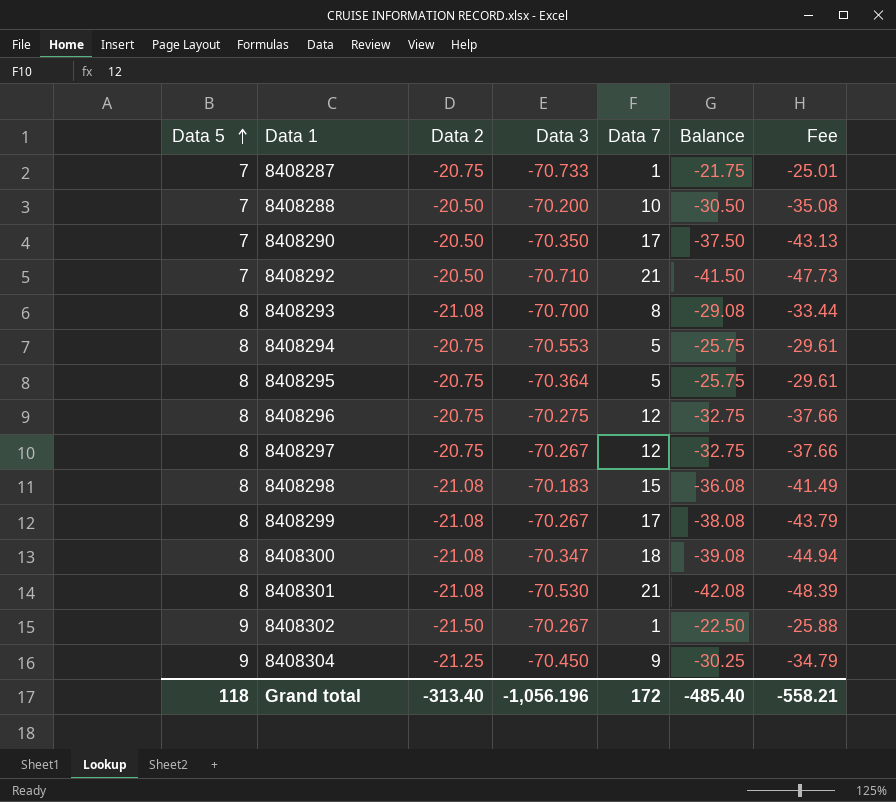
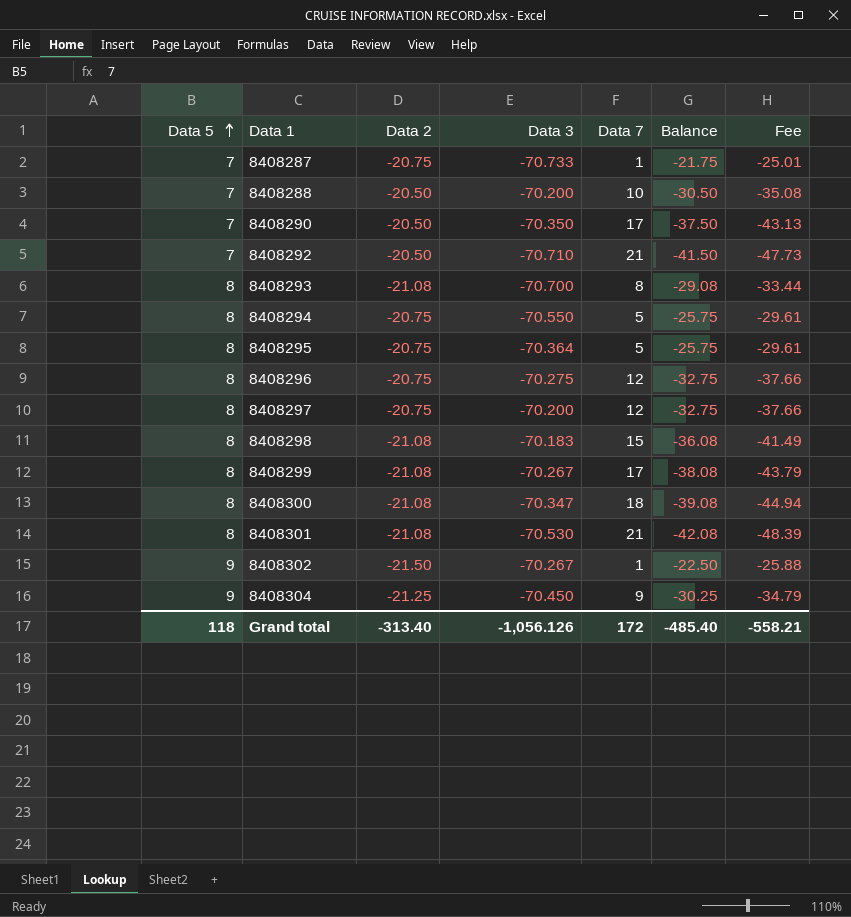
8408294 | Data 3: -70.553 -> -70.550
8408297 | Data 3: -70.267 -> -70.200
Grand total | Data 3: -1,056.196 -> -1,056.126

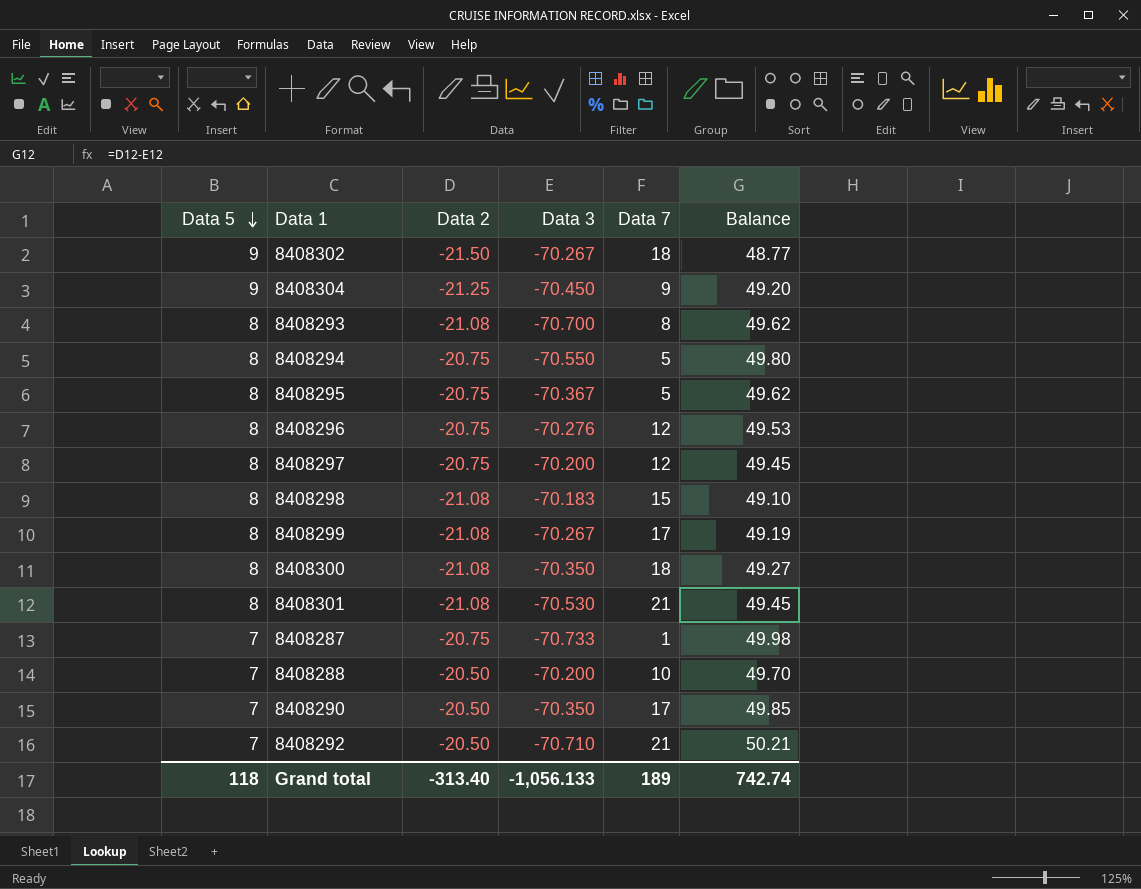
row order: Data 5 ascending -> Data 5 descending
column Fee | formula: [Balance] * 1.15 -> none
column Balance | formula: [Data 2] - [Data 7] -> [Data 2] - [Data 3]
8408302 | Data 7: 1 -> 18
8408295 | Data 3: -70.364 -> -70.367
8408296 | Data 3: -70.275 -> -70.276
8408300 | Data 3: -70.347 -> -70.350
Grand total | Data 3: -1,056.126 -> -1,056.133
Grand total | Data 7: 172 -> 189
Grand total | Balance: -485.40 -> 742.74

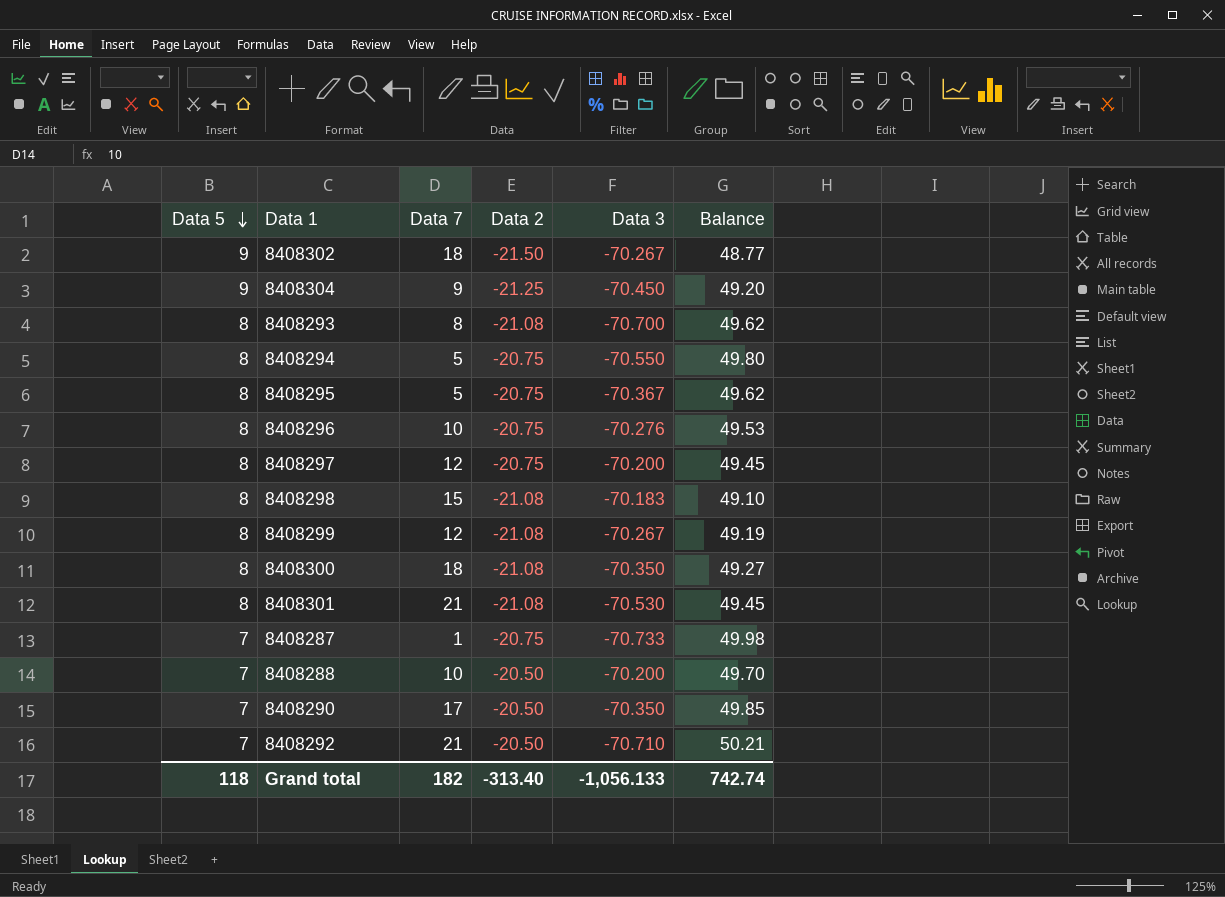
column Data 7 | position: 5 -> 3
8408296 | Data 7: 12 -> 10
8408299 | Data 7: 17 -> 12
Grand total | Data 7: 189 -> 182

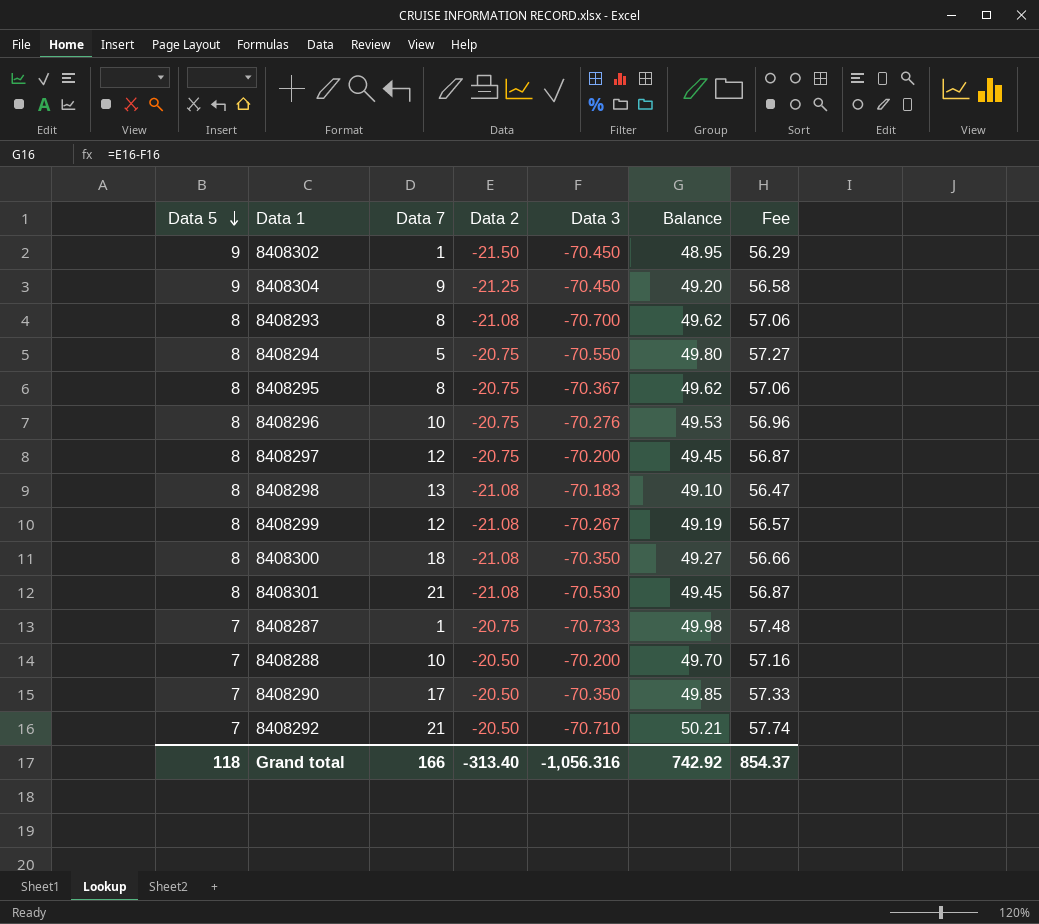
column Fee | formula: none -> [Balance] * 1.15
8408302 | Data 7: 18 -> 1
8408302 | Data 3: -70.267 -> -70.450
8408302 | Balance: 48.77 -> 48.95
8408295 | Data 7: 5 -> 8
8408298 | Data 7: 15 -> 13
Grand total | Data 7: 182 -> 166
Grand total | Data 3: -1,056.133 -> -1,056.316
Grand total | Balance: 742.74 -> 742.92

